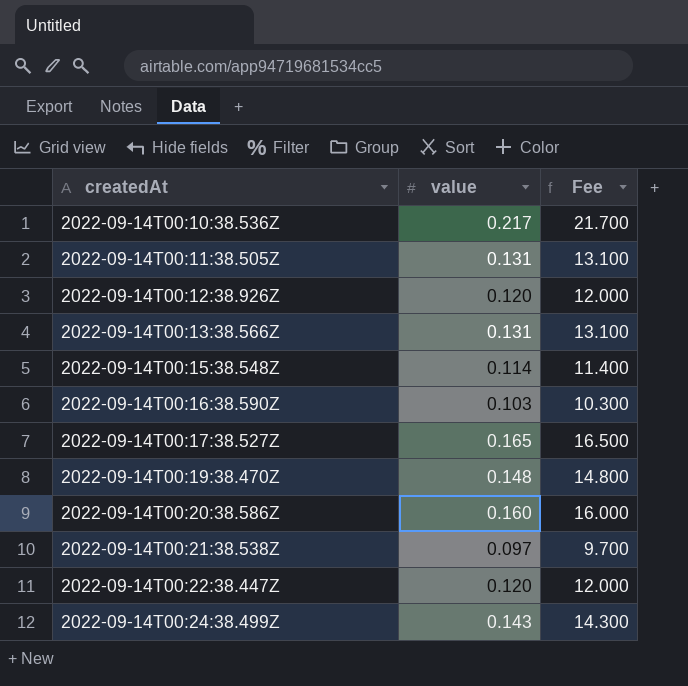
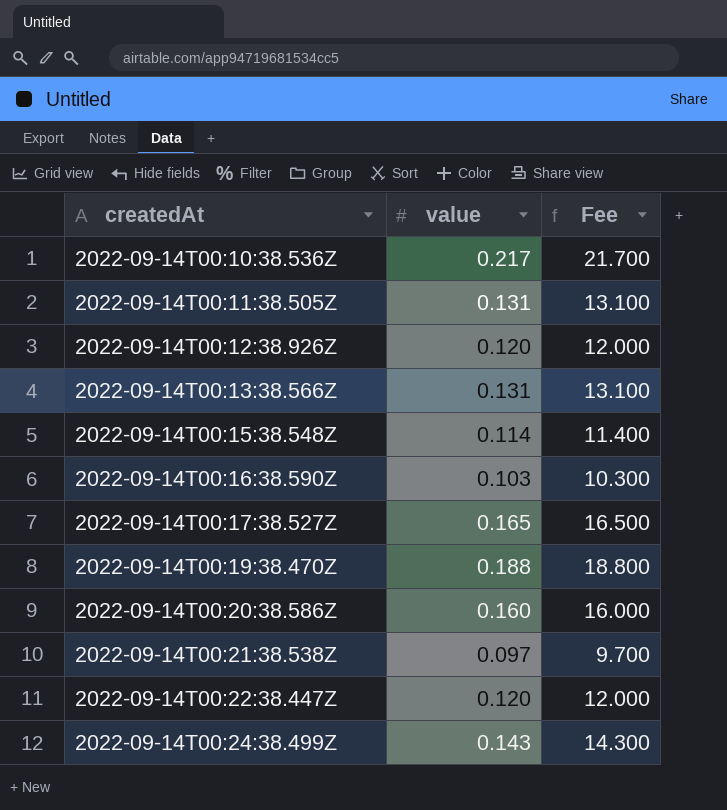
2022-09-14T00:19:38.470Z | value: 0.148 -> 0.188
2022-09-14T00:19:38.470Z | Fee: 14.800 -> 18.800

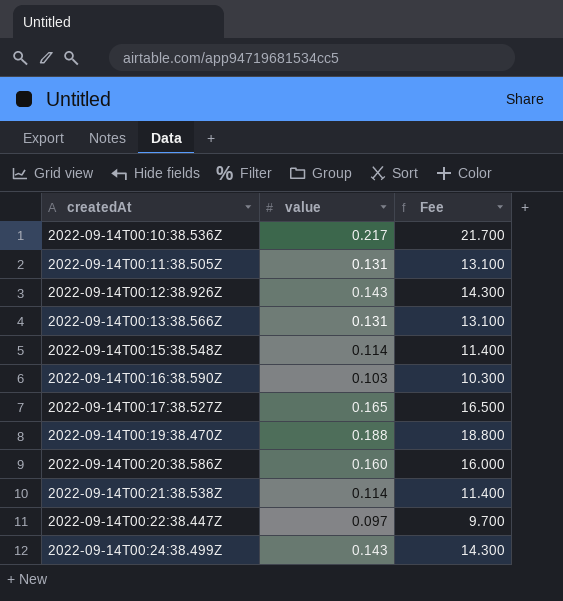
2022-09-14T00:12:38.926Z | value: 0.120 -> 0.143
2022-09-14T00:12:38.926Z | Fee: 12.000 -> 14.300
2022-09-14T00:21:38.538Z | value: 0.097 -> 0.114
2022-09-14T00:21:38.538Z | Fee: 9.700 -> 11.400
2022-09-14T00:22:38.447Z | value: 0.120 -> 0.097
2022-09-14T00:22:38.447Z | Fee: 12.000 -> 9.700

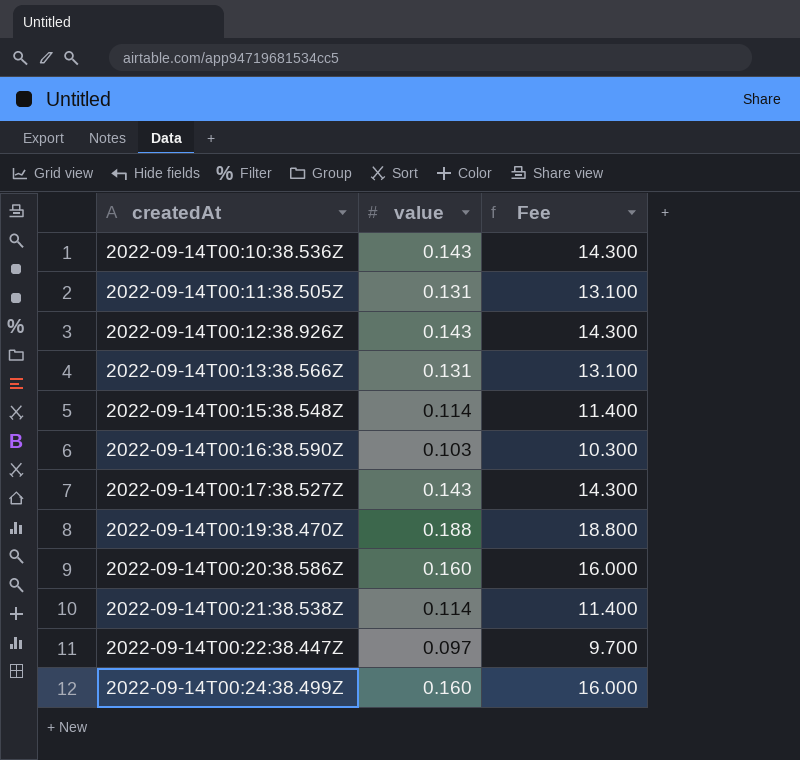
2022-09-14T00:10:38.536Z | value: 0.217 -> 0.143
2022-09-14T00:10:38.536Z | Fee: 21.700 -> 14.300
2022-09-14T00:17:38.527Z | value: 0.165 -> 0.143
2022-09-14T00:17:38.527Z | Fee: 16.500 -> 14.300
2022-09-14T00:24:38.499Z | value: 0.143 -> 0.160
2022-09-14T00:24:38.499Z | Fee: 14.300 -> 16.000

